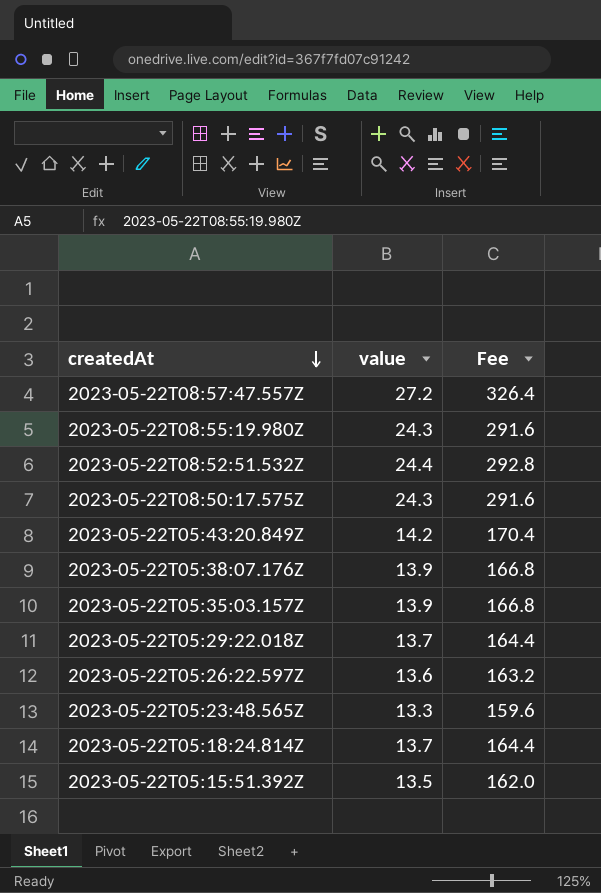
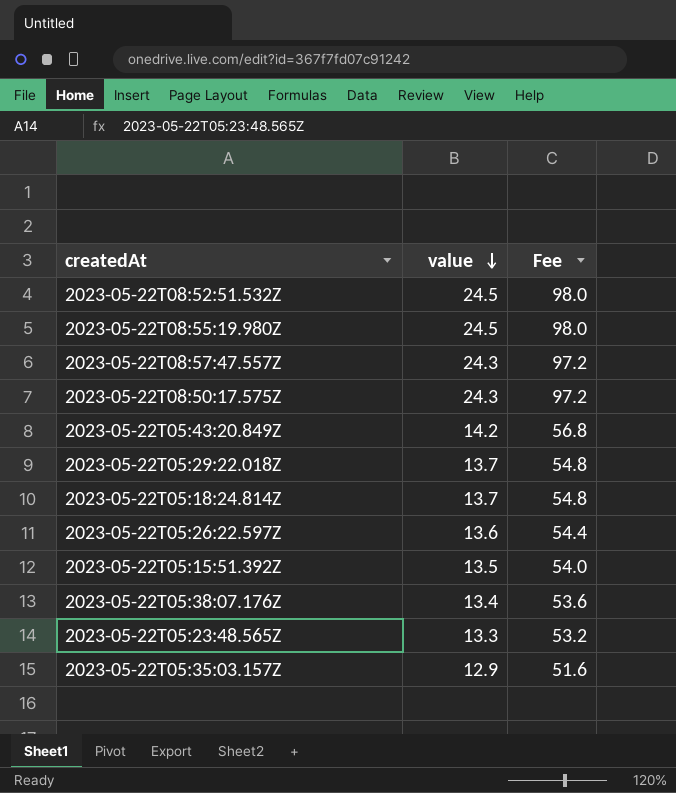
row order: createdAt descending -> value descending
column Fee | formula: [value] * 12 -> [value] * 4
2023-05-22T08:52:51.532Z | value: 24.4 -> 24.5
2023-05-22T08:55:19.980Z | value: 24.3 -> 24.5
2023-05-22T08:57:47.557Z | value: 27.2 -> 24.3
2023-05-22T05:38:07.176Z | value: 13.9 -> 13.4
2023-05-22T05:35:03.157Z | value: 13.9 -> 12.9

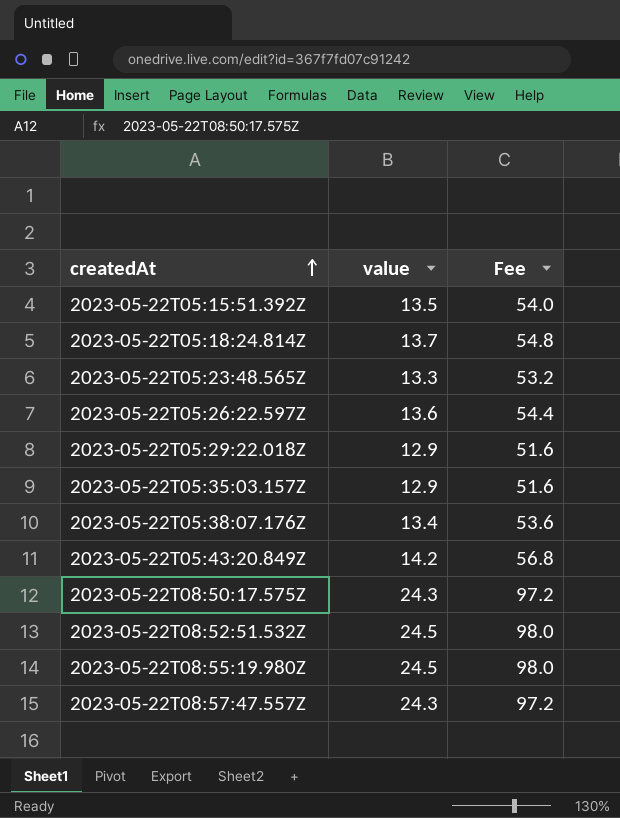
row order: value descending -> createdAt ascending
2023-05-22T05:29:22.018Z | value: 13.7 -> 12.9
2023-05-22T05:29:22.018Z | Fee: 54.8 -> 51.6

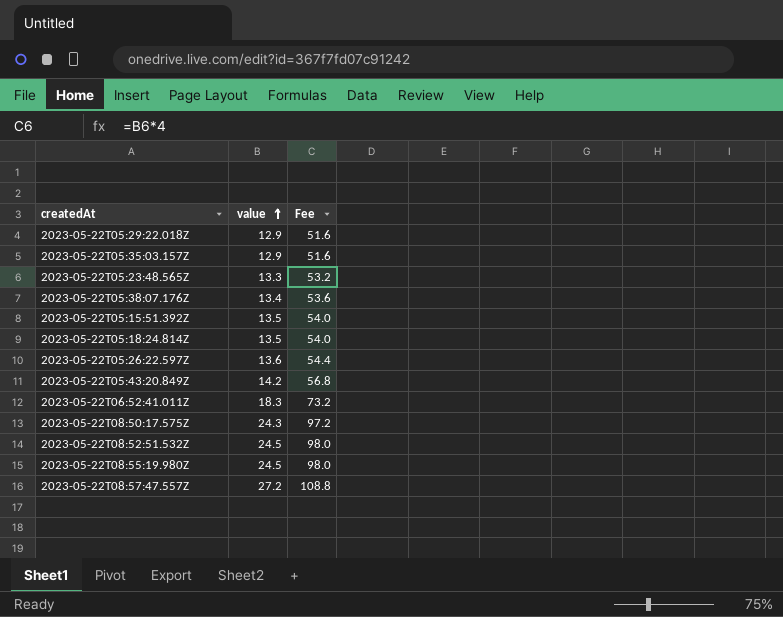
row order: createdAt ascending -> value ascending
2023-05-22T05:18:24.814Z | value: 13.7 -> 13.5
2023-05-22T05:18:24.814Z | Fee: 54.8 -> 54.0
row 2023-05-22T06:52:41.011Z: none -> 18.3 | 73.2
2023-05-22T08:57:47.557Z | value: 24.3 -> 27.2
2023-05-22T08:57:47.557Z | Fee: 97.2 -> 108.8

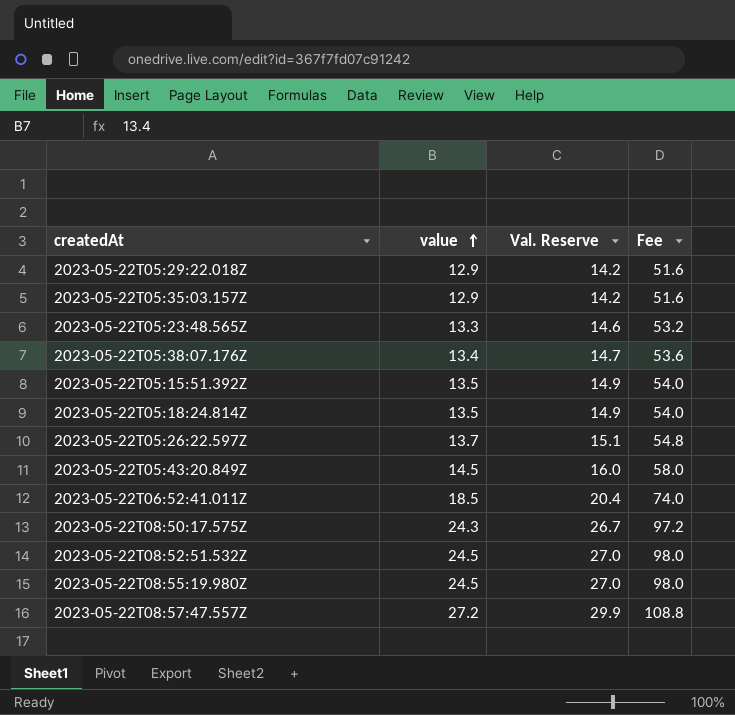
column Val. Reserve | formula: none -> [value] * 1.1
2023-05-22T05:26:22.597Z | value: 13.6 -> 13.7
2023-05-22T05:26:22.597Z | Fee: 54.4 -> 54.8
2023-05-22T05:43:20.849Z | value: 14.2 -> 14.5
2023-05-22T05:43:20.849Z | Fee: 56.8 -> 58.0
2023-05-22T06:52:41.011Z | value: 18.3 -> 18.5
2023-05-22T06:52:41.011Z | Fee: 73.2 -> 74.0

